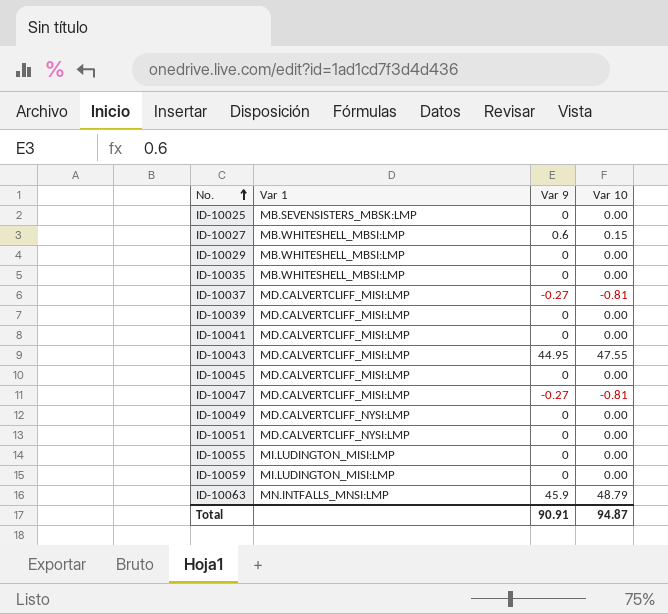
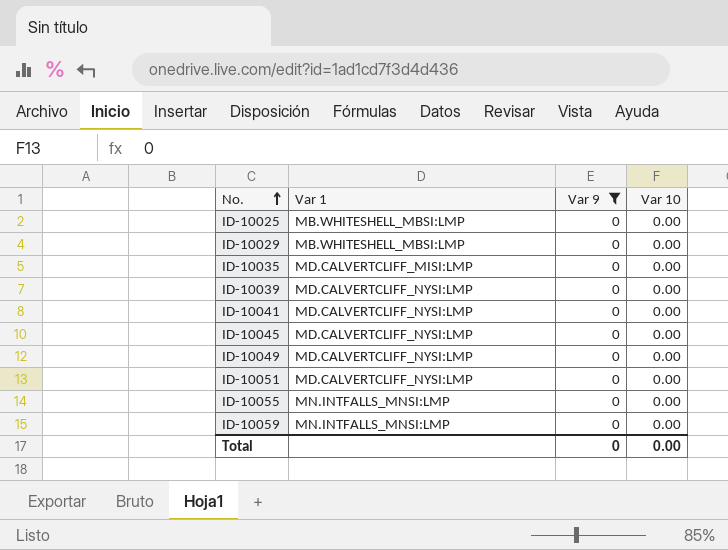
filter: none -> Var 9 = 0
ID-10025 | Var 1: MB.SEVENSISTERS_MBSK:LMP -> MB.WHITESHELL_MBSI:LMP
ID-10035 | Var 1: MB.WHITESHELL_MBSI:LMP -> MD.CALVERTCLIFF_MISI:LMP
ID-10039 | Var 1: MD.CALVERTCLIFF_MISI:LMP -> MD.CALVERTCLIFF_NYSI:LMP
ID-10041 | Var 1: MD.CALVERTCLIFF_MISI:LMP -> MD.CALVERTCLIFF_NYSI:LMP
ID-10045 | Var 1: MD.CALVERTCLIFF_MISI:LMP -> MD.CALVERTCLIFF_NYSI:LMP
ID-10055 | Var 1: MI.LUDINGTON_MISI:LMP -> MN.INTFALLS_MNSI:LMP
ID-10059 | Var 1: MI.LUDINGTON_MISI:LMP -> MN.INTFALLS_MNSI:LMP
Total | Var 9: 90.91 -> 0
Total | Var 10: 94.87 -> 0.00

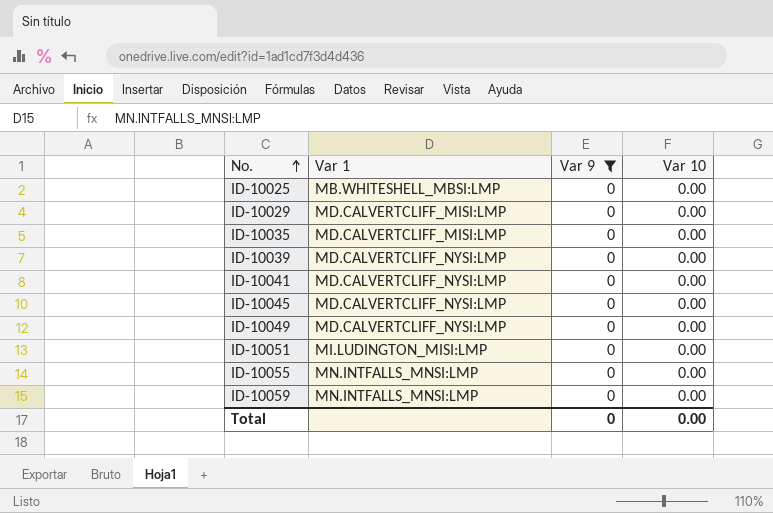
ID-10029 | Var 1: MB.WHITESHELL_MBSI:LMP -> MD.CALVERTCLIFF_MISI:LMP
ID-10051 | Var 1: MD.CALVERTCLIFF_NYSI:LMP -> MI.LUDINGTON_MISI:LMP

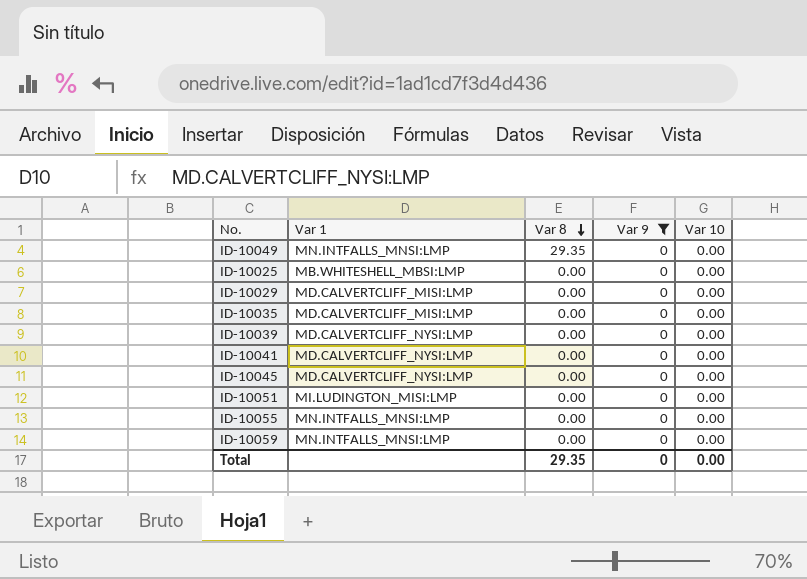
row order: No. ascending -> Var 8 descending
column Var 8 | position: none -> 3
ID-10049 | Var 1: MD.CALVERTCLIFF_NYSI:LMP -> MN.INTFALLS_MNSI:LMP

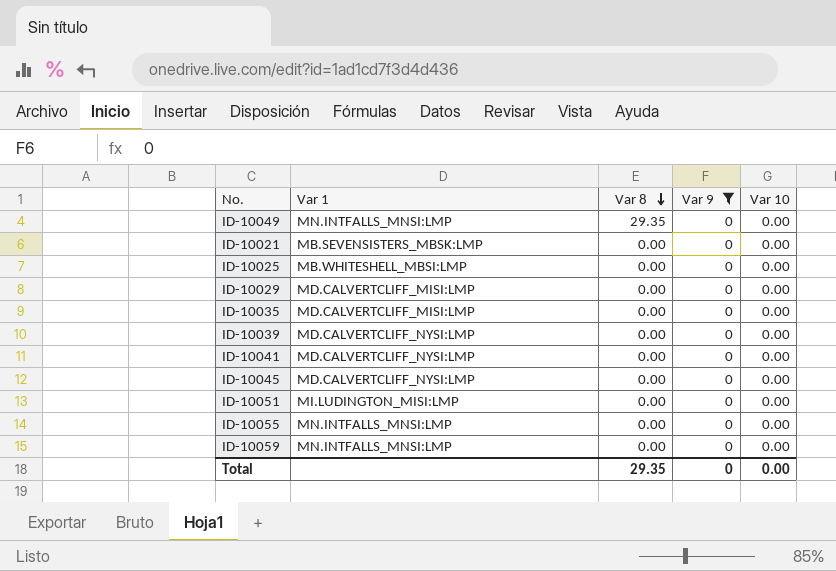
row ID-10021: none -> MB.SEVENSISTERS_MBSK:LMP | 0.00 | 0 | 0.00

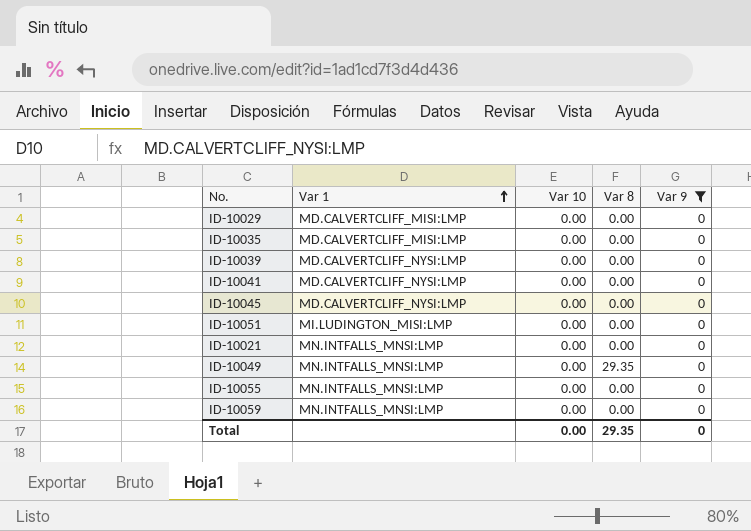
row order: Var 8 descending -> Var 1 ascending
column Var 10 | position: 5 -> 3
row ID-10025: MB.WHITESHELL_MBSI:LMP | 0.00 | 0 | 0.00 -> none
ID-10021 | Var 1: MB.SEVENSISTERS_MBSK:LMP -> MN.INTFALLS_MNSI:LMP

